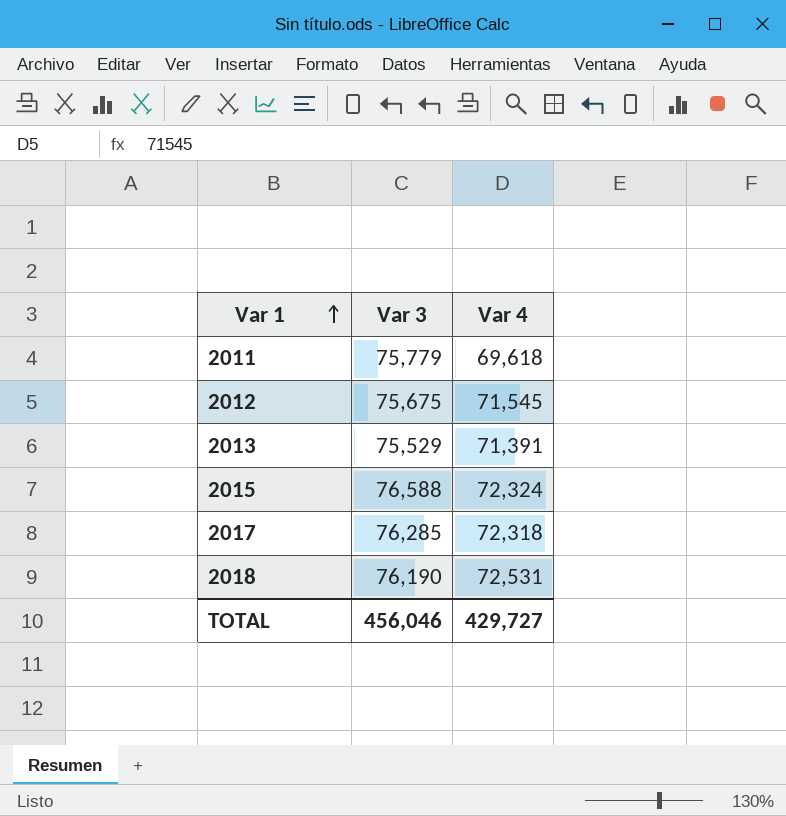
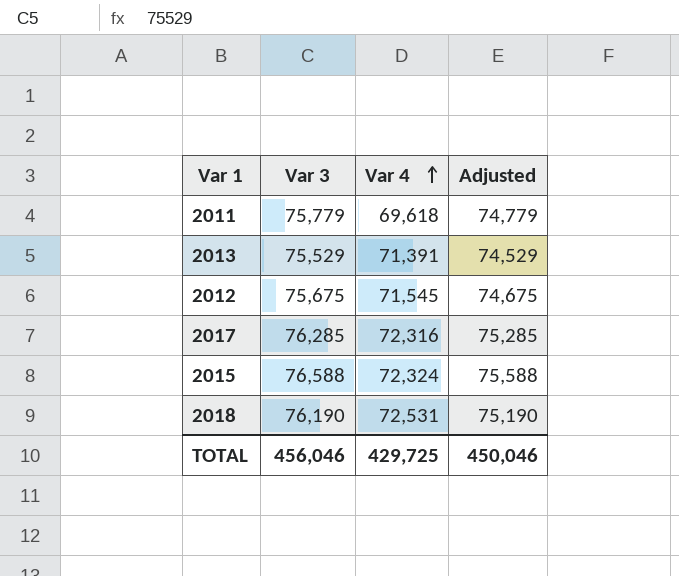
row order: Var 1 ascending -> Var 4 ascending
column Adjusted | formula: none -> [Var 3] - 1000
2017 | Var 4: 72,318 -> 72,316
TOTAL | Var 4: 429,727 -> 429,725

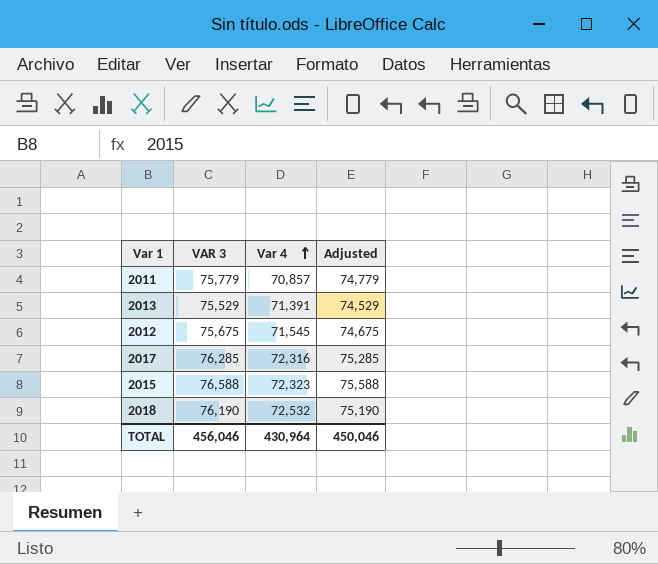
column name: Var 3 -> VAR 3
2011 | Var 4: 69,618 -> 70,857
2015 | Var 4: 72,324 -> 72,323
2018 | Var 4: 72,531 -> 72,532
TOTAL | Var 4: 429,725 -> 430,964

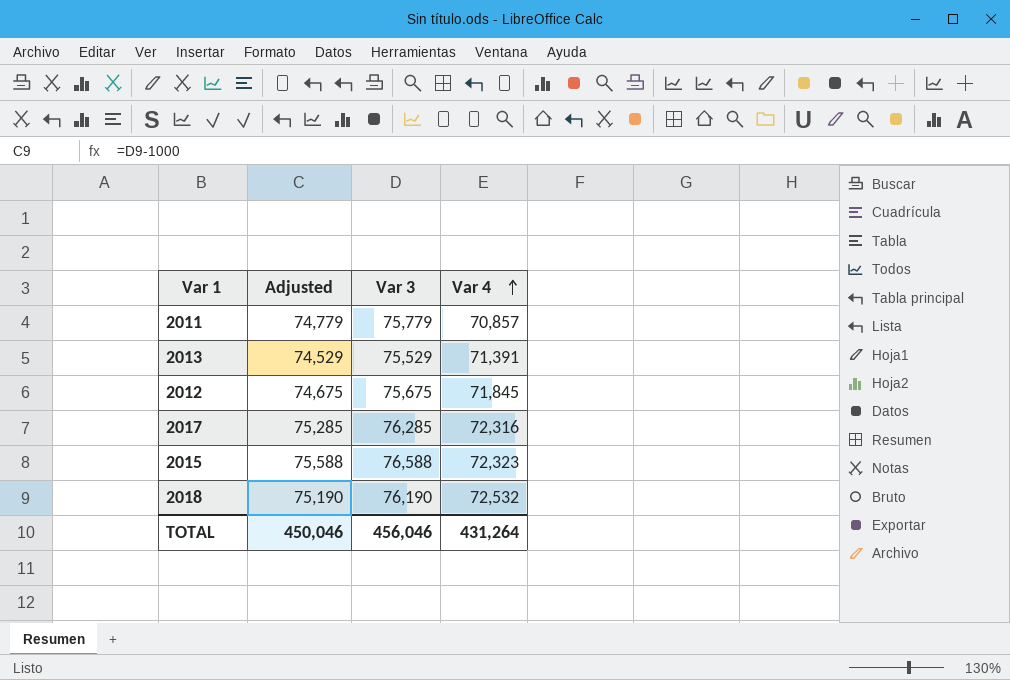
column Adjusted | position: 4 -> 2
column name: VAR 3 -> Var 3
2012 | Var 4: 71,545 -> 71,845
TOTAL | Var 4: 430,964 -> 431,264

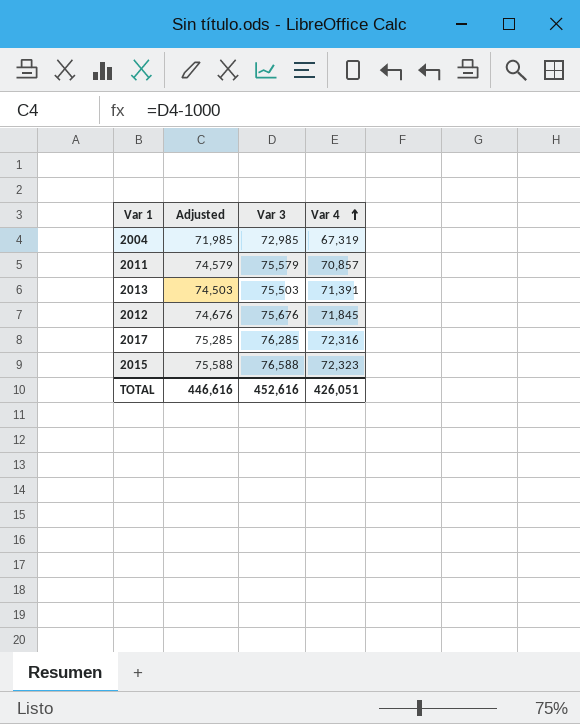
row 2018: 75,190 | 76,190 | 72,532 -> none
row 2004: none -> 71,985 | 72,985 | 67,319
2011 | Adjusted: 74,779 -> 74,579
2011 | Var 3: 75,779 -> 75,579
2013 | Adjusted: 74,529 -> 74,503
2013 | Var 3: 75,529 -> 75,503
2012 | Adjusted: 74,675 -> 74,676
2012 | Var 3: 75,675 -> 75,676
TOTAL | Adjusted: 450,046 -> 446,616
TOTAL | Var 3: 456,046 -> 452,616
TOTAL | Var 4: 431,264 -> 426,051

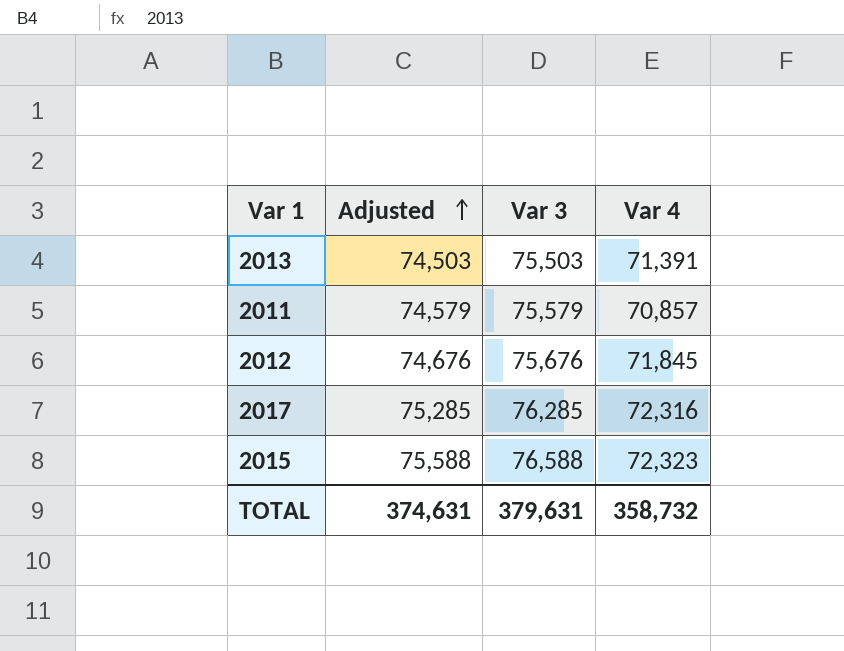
row order: Var 4 ascending -> Adjusted ascending
row 2004: 71,985 | 72,985 | 67,319 -> none
TOTAL | Adjusted: 446,616 -> 374,631
TOTAL | Var 3: 452,616 -> 379,631
TOTAL | Var 4: 426,051 -> 358,732

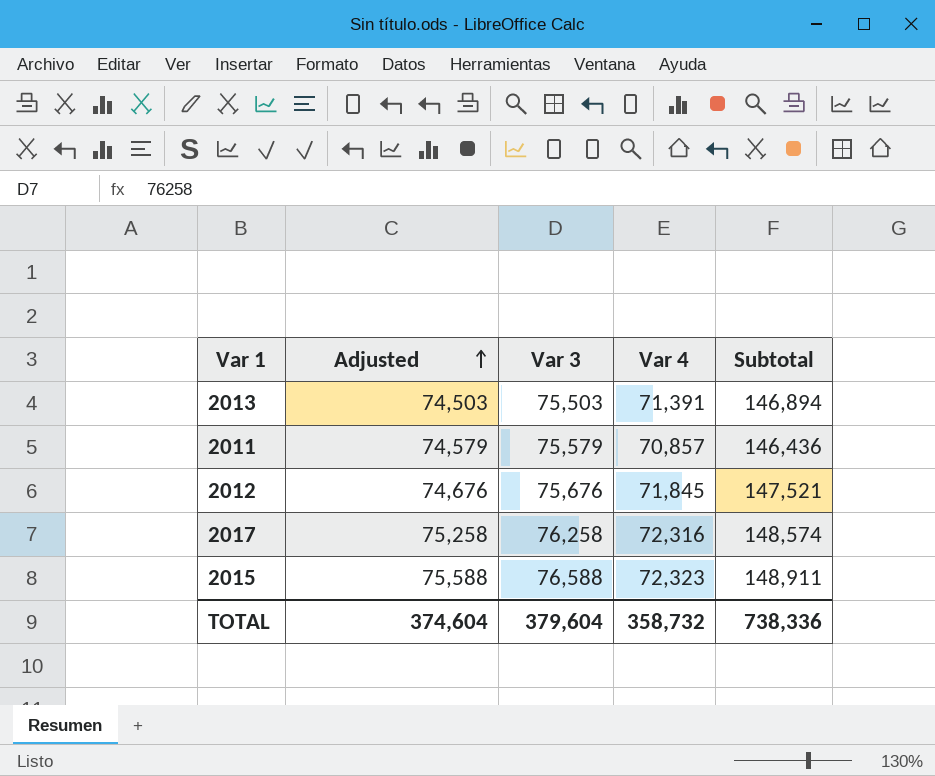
column Subtotal | formula: none -> [Var 3] + [Var 4]
2017 | Adjusted: 75,285 -> 75,258
2017 | Var 3: 76,285 -> 76,258
TOTAL | Adjusted: 374,631 -> 374,604
TOTAL | Var 3: 379,631 -> 379,604

